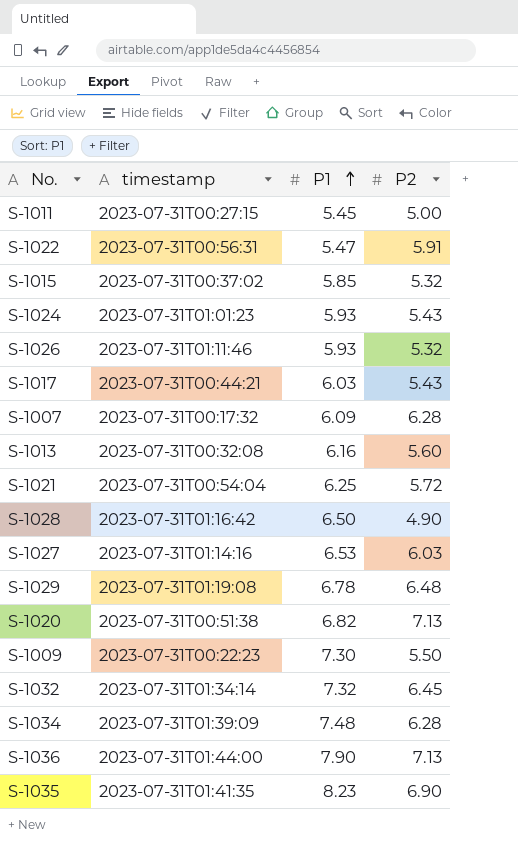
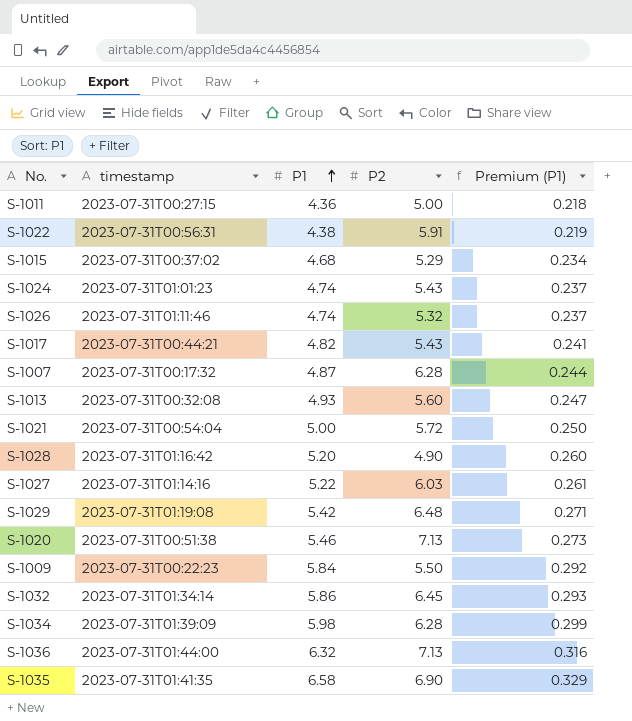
column Premium (P1) | formula: none -> [P1] * 0.05
S-1011 | P1: 5.45 -> 4.36
S-1022 | P1: 5.47 -> 4.38
S-1015 | P1: 5.85 -> 4.68
S-1015 | P2: 5.32 -> 5.29
S-1024 | P1: 5.93 -> 4.74
S-1026 | P1: 5.93 -> 4.74
S-1017 | P1: 6.03 -> 4.82
S-1007 | P1: 6.09 -> 4.87
S-1013 | P1: 6.16 -> 4.93
S-1021 | P1: 6.25 -> 5.00
S-1028 | P1: 6.50 -> 5.20
S-1027 | P1: 6.53 -> 5.22
S-1029 | P1: 6.78 -> 5.42
S-1020 | P1: 6.82 -> 5.46
S-1009 | P1: 7.30 -> 5.84
S-1032 | P1: 7.32 -> 5.86
S-1034 | P1: 7.48 -> 5.98
S-1036 | P1: 7.90 -> 6.32
S-1035 | P1: 8.23 -> 6.58

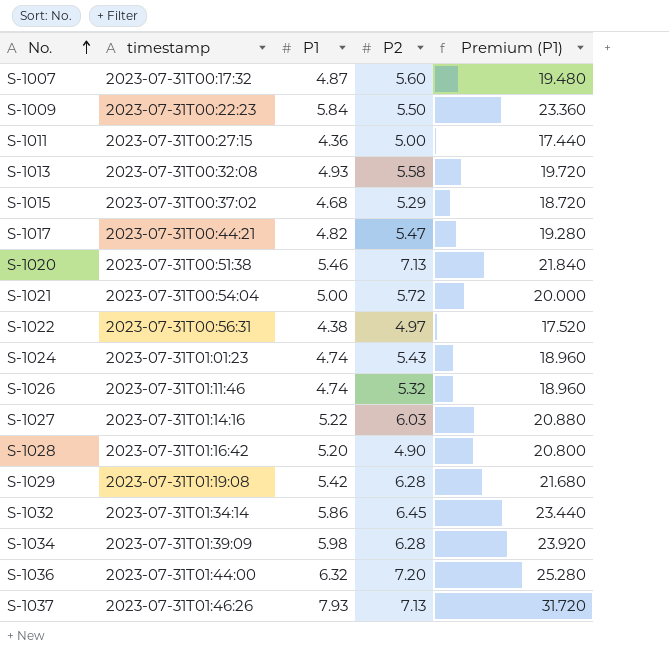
row order: P1 ascending -> No. ascending
column Premium (P1) | formula: [P1] * 0.05 -> [P1] * 4
row S-1035: 2023-07-31T01:41:35 | 6.58 | 6.90 | 0.329 -> none
S-1007 | P2: 6.28 -> 5.60
S-1013 | P2: 5.60 -> 5.58
S-1017 | P2: 5.43 -> 5.47
S-1022 | P2: 5.91 -> 4.97
S-1029 | P2: 6.48 -> 6.28
S-1036 | P2: 7.13 -> 7.20
row S-1037: none -> 2023-07-31T01:46:26 | 7.93 | 7.13 | 31.720

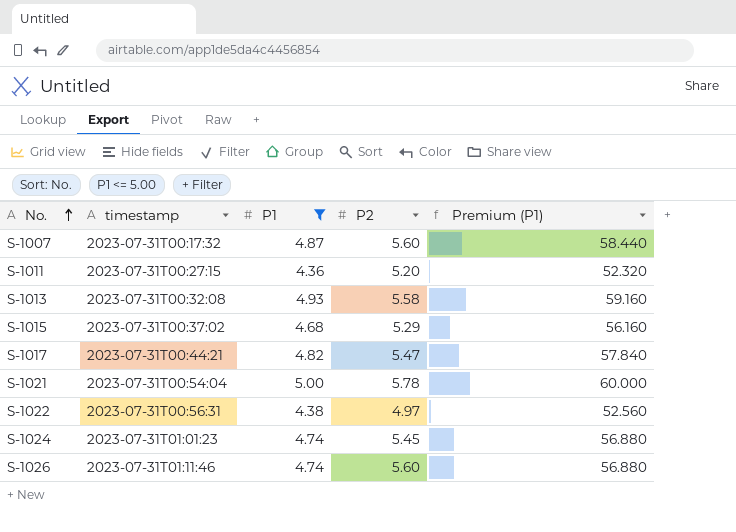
filter: none -> P1 <= 5.00
column Premium (P1) | formula: [P1] * 4 -> [P1] * 12
S-1011 | P2: 5.00 -> 5.20
S-1021 | P2: 5.72 -> 5.78
S-1024 | P2: 5.43 -> 5.45
S-1026 | P2: 5.32 -> 5.60

